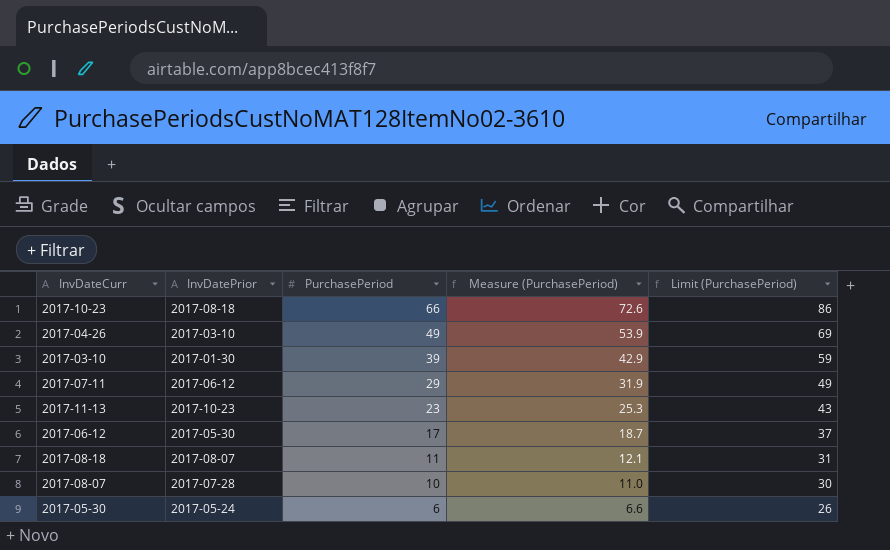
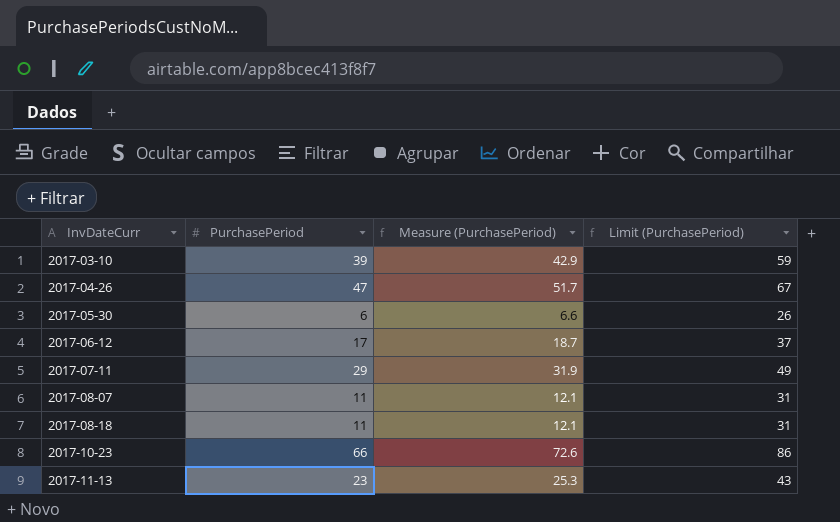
row order: PurchasePeriod descending -> InvDateCurr ascending
column InvDatePrior | position: 2 -> none
2017-04-26 | PurchasePeriod: 49 -> 47
2017-04-26 | Measure (PurchasePeriod): 53.9 -> 51.7
2017-04-26 | Limit (PurchasePeriod): 69 -> 67
2017-08-07 | PurchasePeriod: 10 -> 11
2017-08-07 | Measure (PurchasePeriod): 11.0 -> 12.1
2017-08-07 | Limit (PurchasePeriod): 30 -> 31

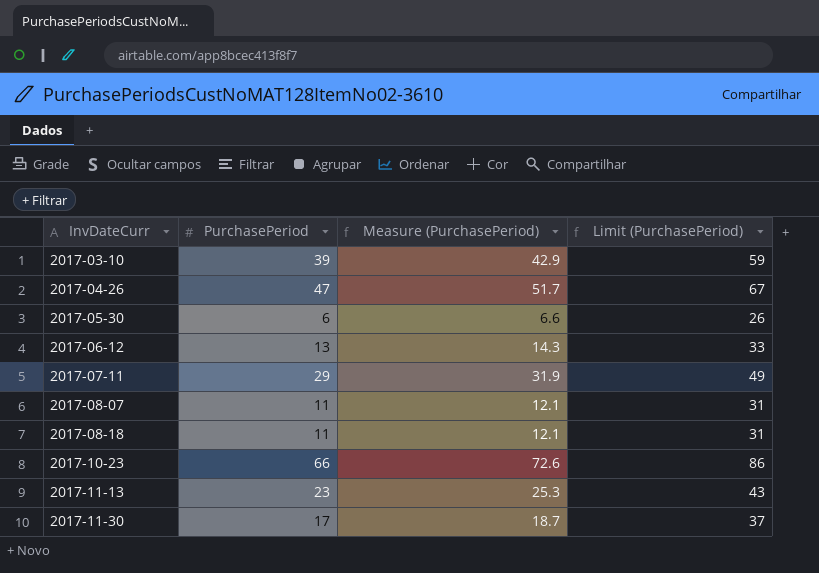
2017-06-12 | PurchasePeriod: 17 -> 13
2017-06-12 | Measure (PurchasePeriod): 18.7 -> 14.3
2017-06-12 | Limit (PurchasePeriod): 37 -> 33
row 2017-11-30: none -> 17 | 18.7 | 37

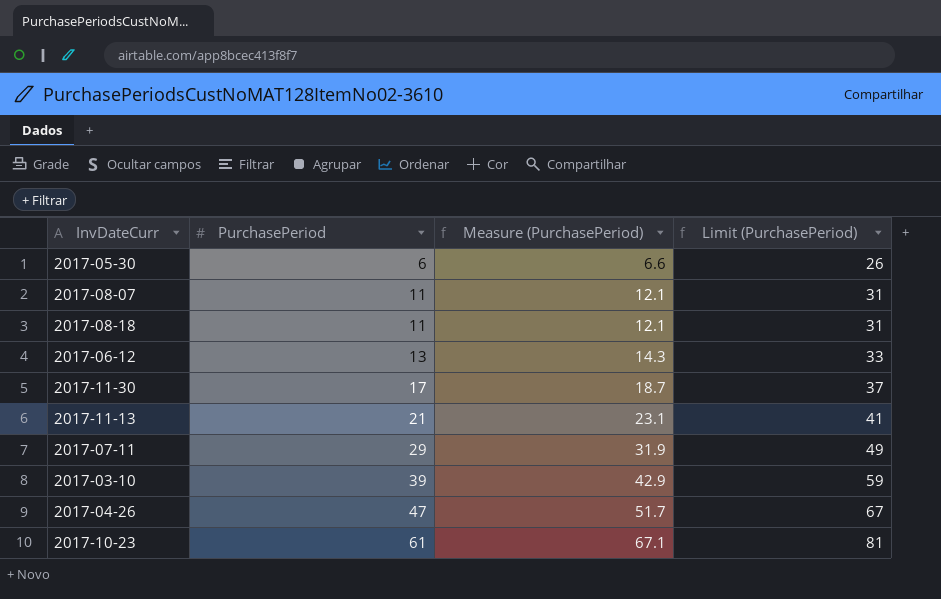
row order: InvDateCurr ascending -> PurchasePeriod ascending
2017-11-13 | PurchasePeriod: 23 -> 21
2017-11-13 | Measure (PurchasePeriod): 25.3 -> 23.1
2017-11-13 | Limit (PurchasePeriod): 43 -> 41
2017-10-23 | PurchasePeriod: 66 -> 61
2017-10-23 | Measure (PurchasePeriod): 72.6 -> 67.1
2017-10-23 | Limit (PurchasePeriod): 86 -> 81

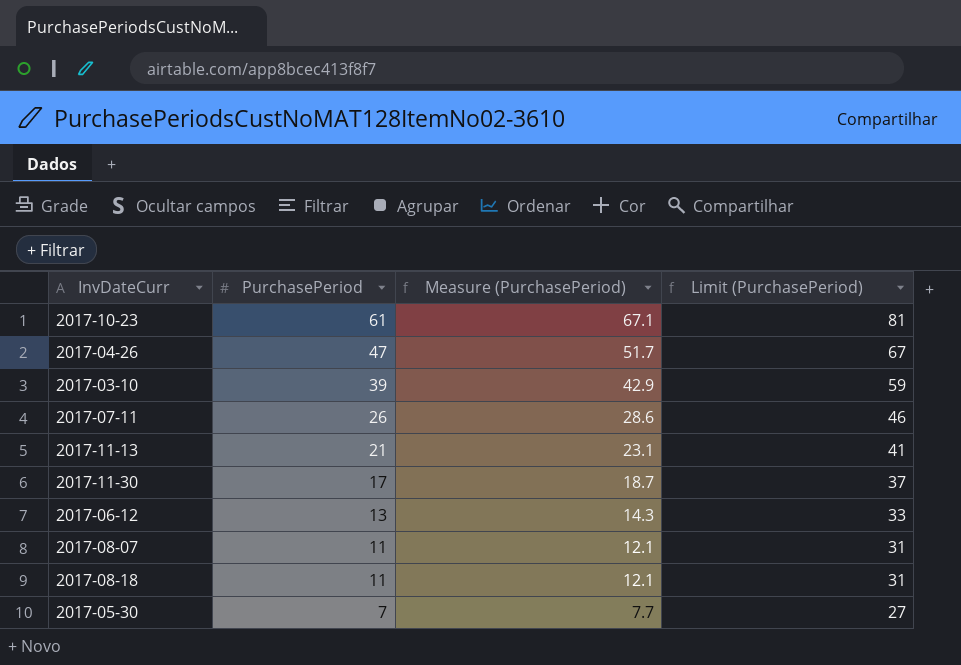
row order: PurchasePeriod ascending -> PurchasePeriod descending
2017-07-11 | PurchasePeriod: 29 -> 26
2017-07-11 | Measure (PurchasePeriod): 31.9 -> 28.6
2017-07-11 | Limit (PurchasePeriod): 49 -> 46
2017-05-30 | PurchasePeriod: 6 -> 7
2017-05-30 | Measure (PurchasePeriod): 6.6 -> 7.7
2017-05-30 | Limit (PurchasePeriod): 26 -> 27

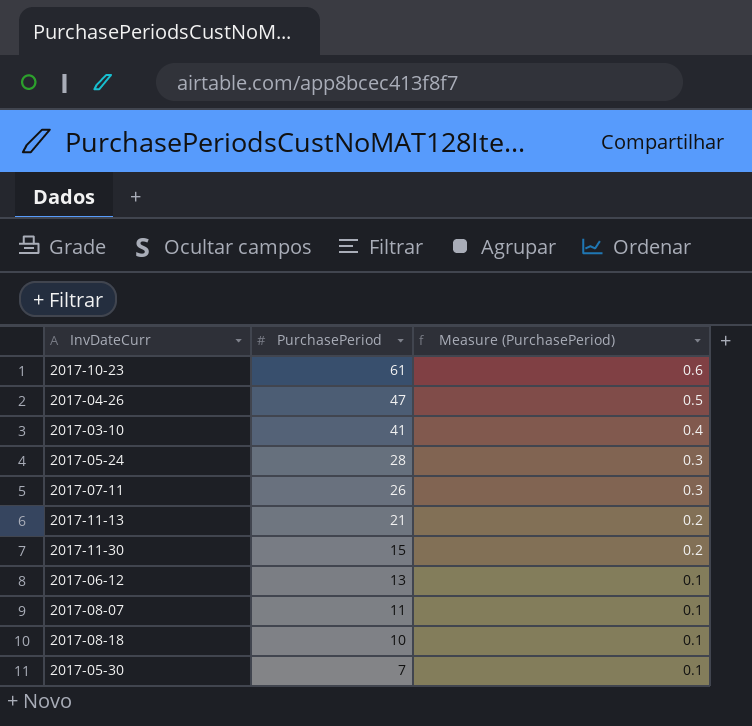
column Limit (PurchasePeriod) | formula: [PurchasePeriod] + 20 -> none
column Measure (PurchasePeriod) | formula: [PurchasePeriod] * 1.1 -> [PurchasePeriod] * 0.01
2017-03-10 | PurchasePeriod: 39 -> 41
row 2017-05-24: none -> 28 | 0.3
2017-11-30 | PurchasePeriod: 17 -> 15
2017-08-18 | PurchasePeriod: 11 -> 10

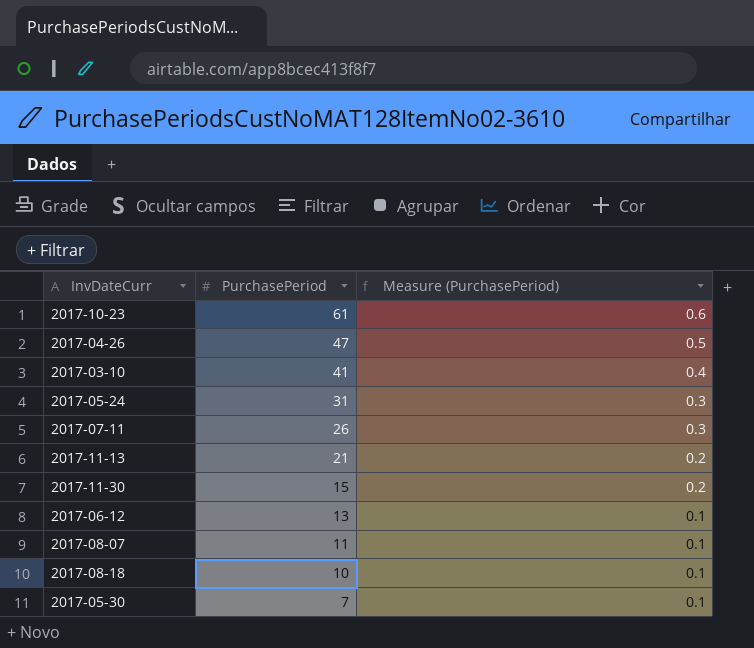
2017-05-24 | PurchasePeriod: 28 -> 31

